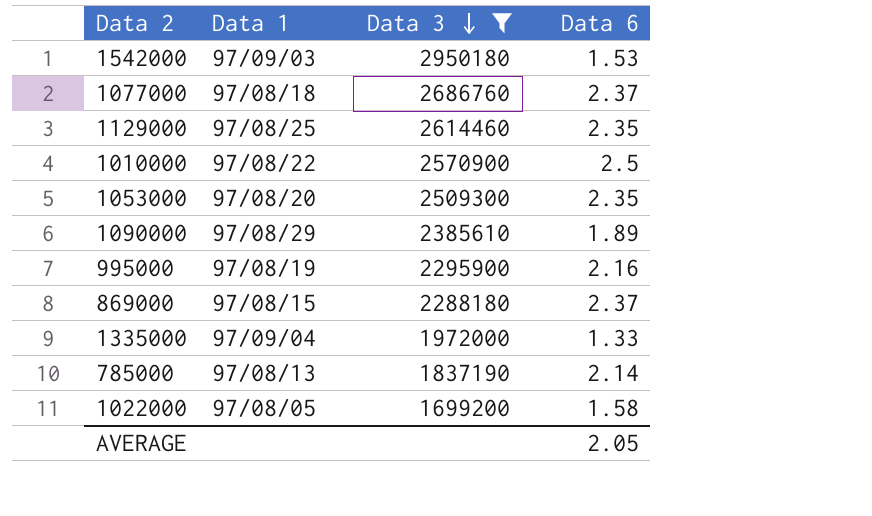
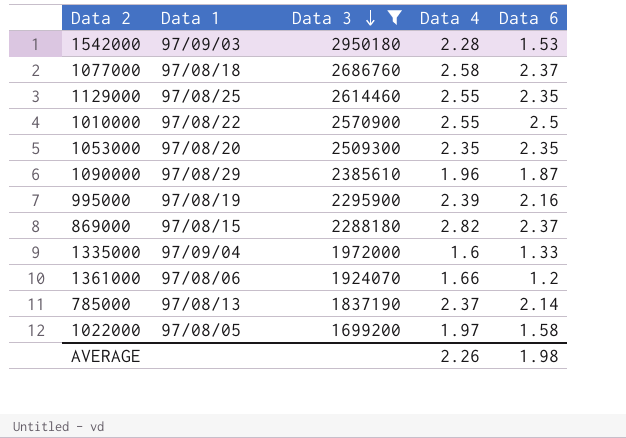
column Data 4 | position: none -> 4
1090000 | Data 6: 1.89 -> 1.87
row 1361000: none -> 97/08/06 | 1924070 | 1.66 | 1.2
AVERAGE | Data 6: 2.05 -> 1.98

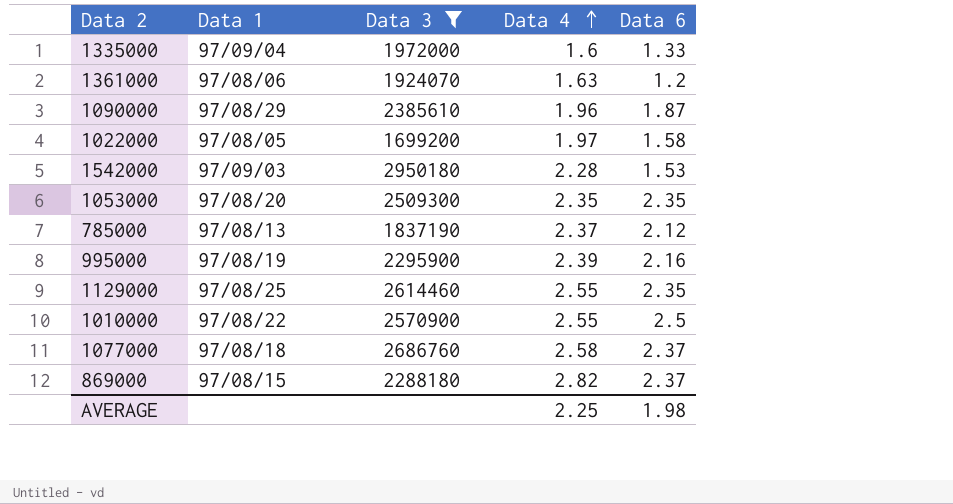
row order: Data 3 descending -> Data 4 ascending
1361000 | Data 4: 1.66 -> 1.63
785000 | Data 6: 2.14 -> 2.12
AVERAGE | Data 4: 2.26 -> 2.25

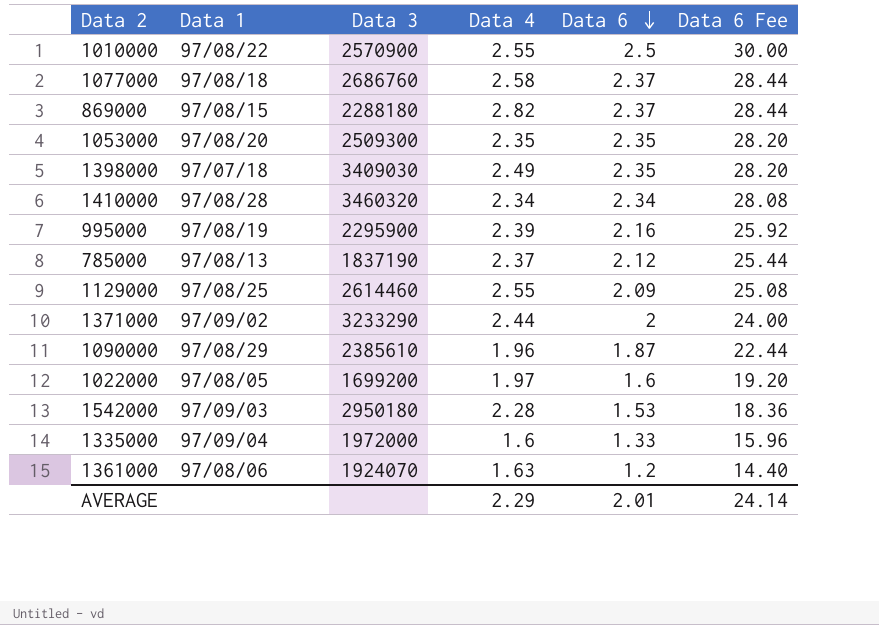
filter: Data 3 <= 2950180 -> none
row order: Data 4 ascending -> Data 6 descending
column Data 6 Fee | formula: none -> [Data 6] * 12
1129000 | Data 6: 2.35 -> 2.09
1022000 | Data 6: 1.58 -> 1.6
AVERAGE | Data 4: 2.25 -> 2.29
AVERAGE | Data 6: 1.98 -> 2.01

